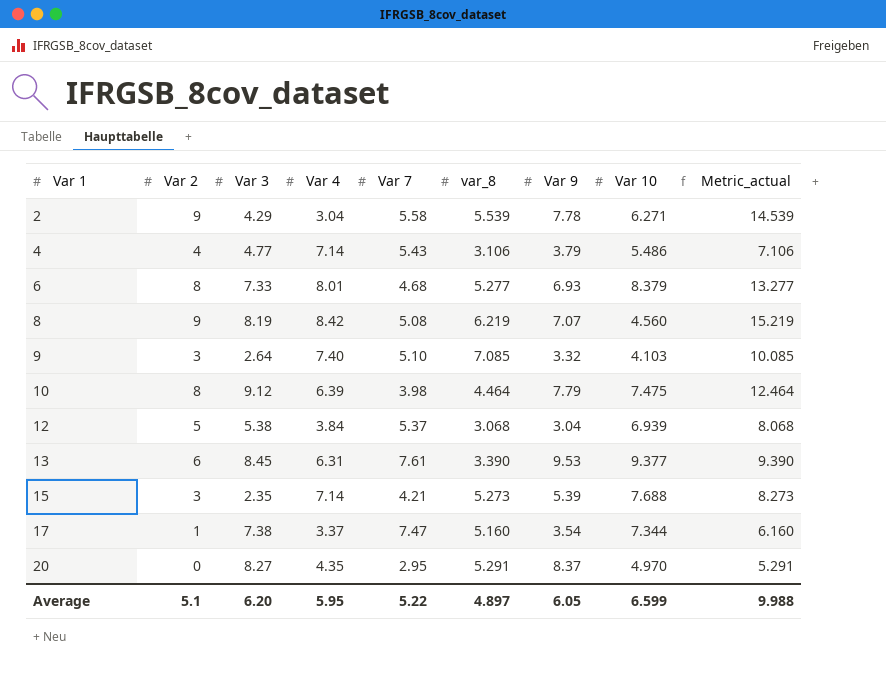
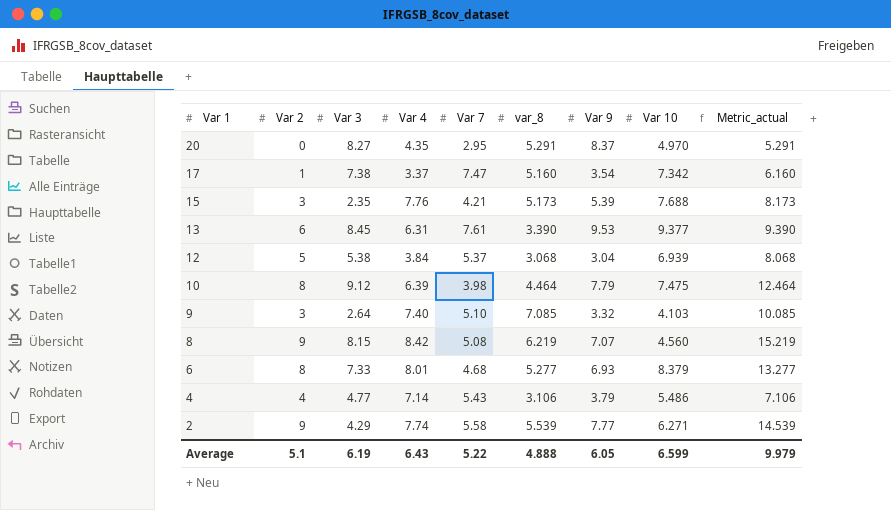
row order: Var 1 ascending -> Var 1 descending
17 | Var 10: 7.344 -> 7.342
15 | Var 4: 7.14 -> 7.76
15 | var_8: 5.273 -> 5.173
15 | Metric_actual: 8.273 -> 8.173
8 | Var 3: 8.19 -> 8.15
2 | Var 4: 3.04 -> 7.74
2 | Var 9: 7.78 -> 7.77
Average | Var 3: 6.20 -> 6.19
Average | Var 4: 5.95 -> 6.43
Average | var_8: 4.897 -> 4.888
Average | Metric_actual: 9.988 -> 9.979

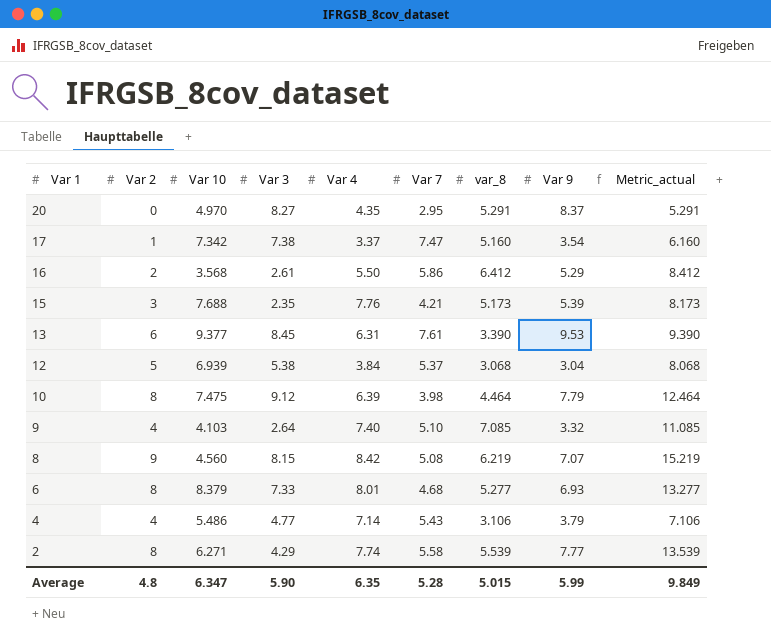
column Var 10 | position: 8 -> 3
row 16: none -> 2 | 3.568 | 2.61 | 5.50 | 5.86 | 6.412 | 5.29 | 8.412
9 | Var 2: 3 -> 4
9 | Metric_actual: 10.085 -> 11.085
2 | Var 2: 9 -> 8
2 | Metric_actual: 14.539 -> 13.539
Average | Var 2: 5.1 -> 4.8
Average | Var 10: 6.599 -> 6.347
Average | Var 3: 6.19 -> 5.90
Average | Var 4: 6.43 -> 6.35
Average | Var 7: 5.22 -> 5.28
Average | var_8: 4.888 -> 5.015
Average | Var 9: 6.05 -> 5.99
Average | Metric_actual: 9.979 -> 9.849

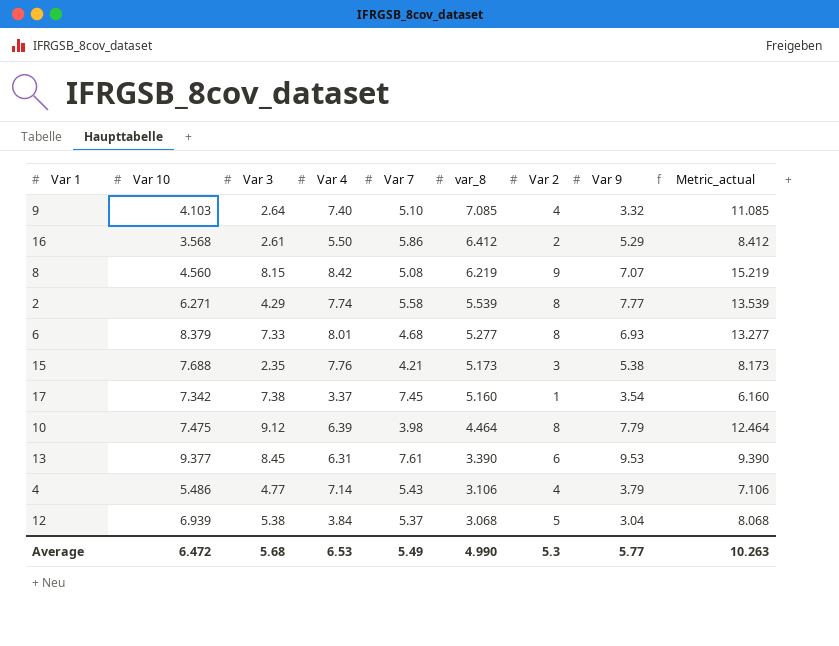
row order: Var 1 descending -> var_8 descending
column Var 2 | position: 2 -> 7
row 20: 0 | 4.970 | 8.27 | 4.35 | 2.95 | 5.291 | 8.37 | 5.291 -> none
15 | Var 9: 5.39 -> 5.38
17 | Var 7: 7.47 -> 7.45
Average | Var 10: 6.347 -> 6.472
Average | Var 3: 5.90 -> 5.68
Average | Var 4: 6.35 -> 6.53
Average | Var 7: 5.28 -> 5.49
Average | var_8: 5.015 -> 4.990
Average | Var 2: 4.8 -> 5.3
Average | Var 9: 5.99 -> 5.77
Average | Metric_actual: 9.849 -> 10.263

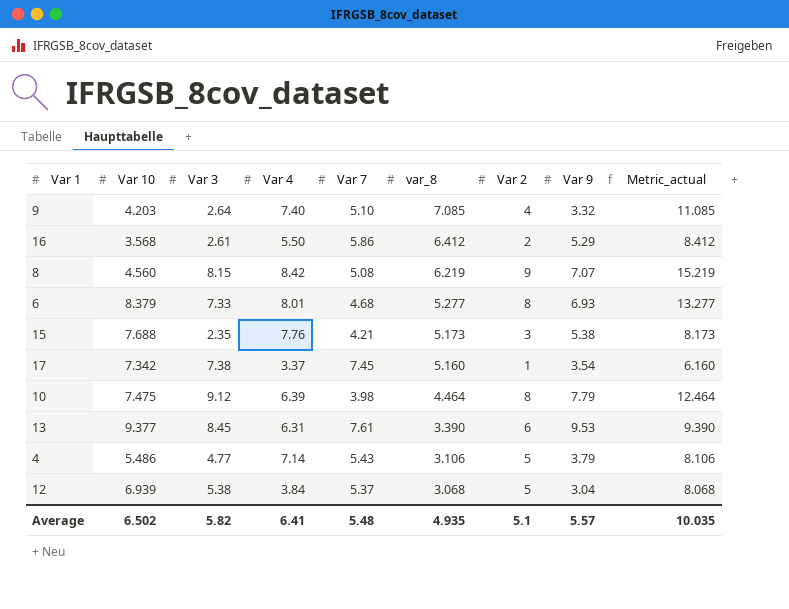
row 2: 6.271 | 4.29 | 7.74 | 5.58 | 5.539 | 8 | 7.77 | 13.539 -> none
9 | Var 10: 4.103 -> 4.203
4 | Var 2: 4 -> 5
4 | Metric_actual: 7.106 -> 8.106
Average | Var 10: 6.472 -> 6.502
Average | Var 3: 5.68 -> 5.82
Average | Var 4: 6.53 -> 6.41
Average | Var 7: 5.49 -> 5.48
Average | var_8: 4.990 -> 4.935
Average | Var 2: 5.3 -> 5.1
Average | Var 9: 5.77 -> 5.57
Average | Metric_actual: 10.263 -> 10.035

